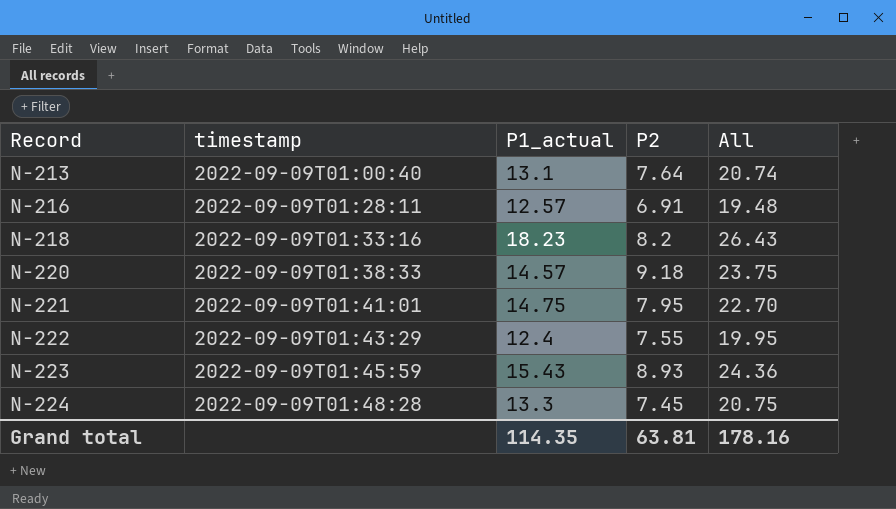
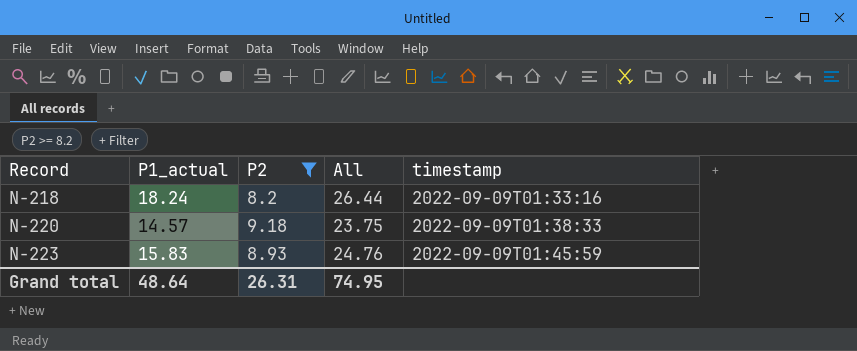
filter: none -> P2 >= 8.2
column timestamp | position: 2 -> 5
N-218 | P1_actual: 18.23 -> 18.24
N-218 | All: 26.43 -> 26.44
N-223 | P1_actual: 15.43 -> 15.83
N-223 | All: 24.36 -> 24.76
Grand total | P1_actual: 114.35 -> 48.64
Grand total | P2: 63.81 -> 26.31
Grand total | All: 178.16 -> 74.95

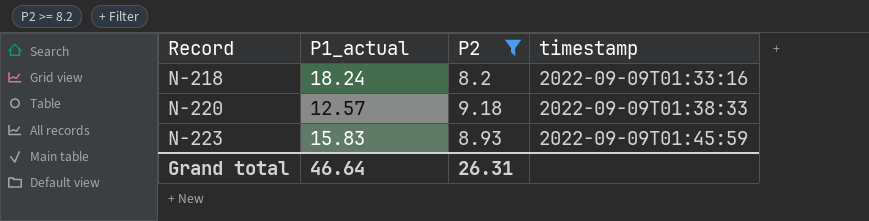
column All | formula: [P1_actual] + [P2] -> none
N-220 | P1_actual: 14.57 -> 12.57
Grand total | P1_actual: 48.64 -> 46.64

